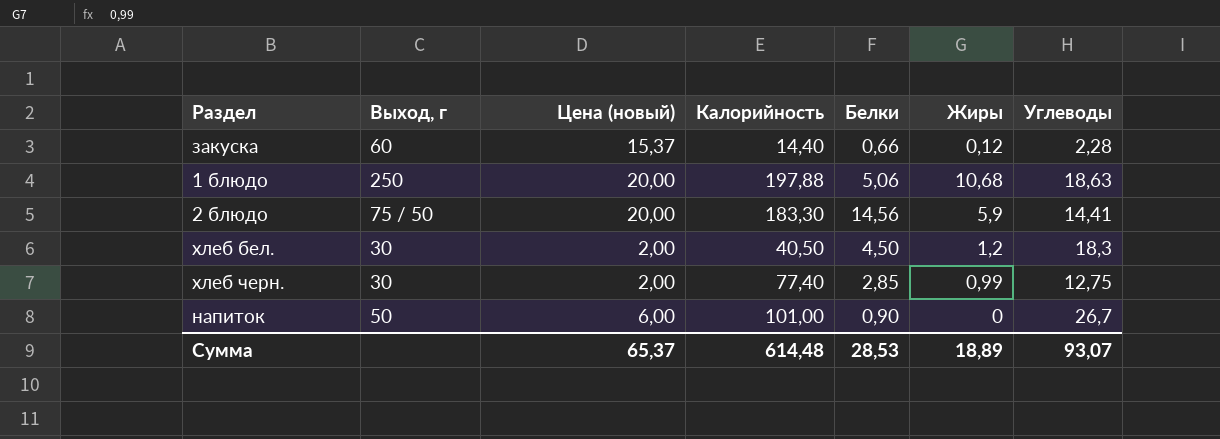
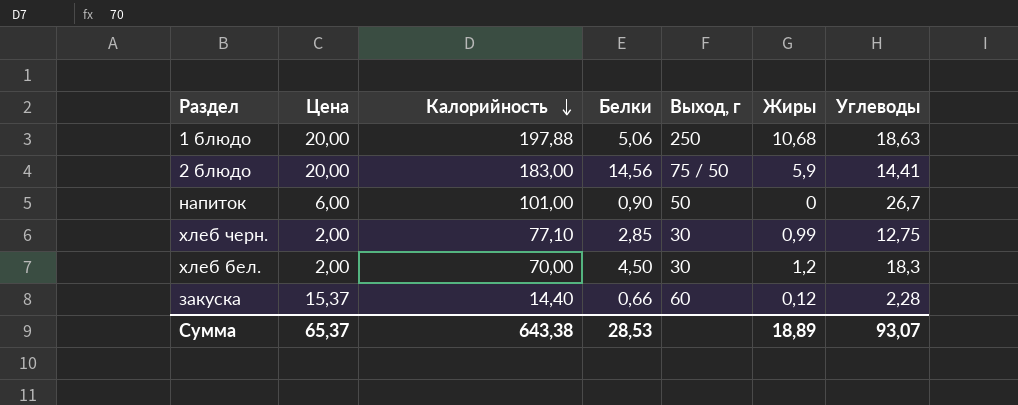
row order: none -> Калорийность descending
column name: Цена (новый) -> Цена
column Выход, г | position: 2 -> 5
2 блюдо | Калорийность: 183,30 -> 183,00
хлеб черн. | Калорийность: 77,40 -> 77,10
хлеб бел. | Калорийность: 40,50 -> 70,00
Сумма | Калорийность: 614,48 -> 643,38

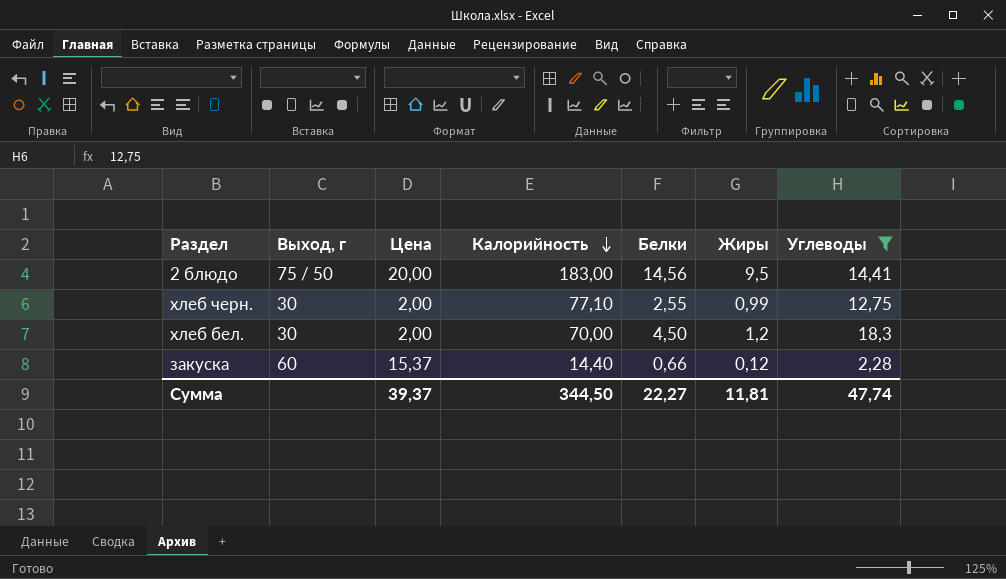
filter: none -> Углеводы <= 18,3
column Выход, г | position: 5 -> 2
2 блюдо | Жиры: 5,9 -> 9,5
хлеб черн. | Белки: 2,85 -> 2,55
Сумма | Цена: 65,37 -> 39,37
Сумма | Калорийность: 643,38 -> 344,50
Сумма | Белки: 28,53 -> 22,27
Сумма | Жиры: 18,89 -> 11,81
Сумма | Углеводы: 93,07 -> 47,74

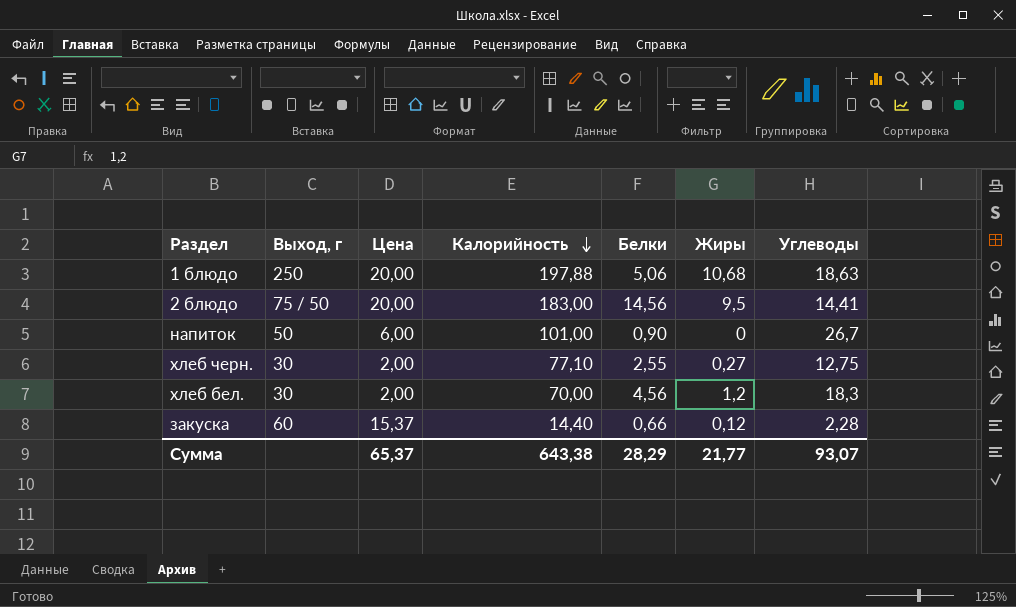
filter: Углеводы <= 18,3 -> none
хлеб черн. | Жиры: 0,99 -> 0,27
хлеб бел. | Белки: 4,50 -> 4,56
Сумма | Цена: 39,37 -> 65,37
Сумма | Калорийность: 344,50 -> 643,38
Сумма | Белки: 22,27 -> 28,29
Сумма | Жиры: 11,81 -> 21,77
Сумма | Углеводы: 47,74 -> 93,07

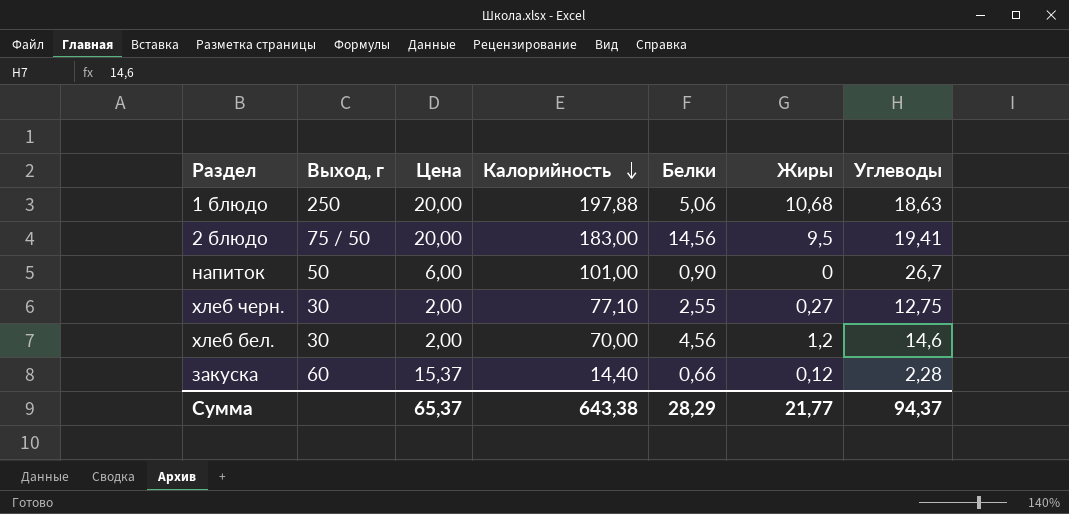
2 блюдо | Углеводы: 14,41 -> 19,41
хлеб бел. | Углеводы: 18,3 -> 14,6
Сумма | Углеводы: 93,07 -> 94,37

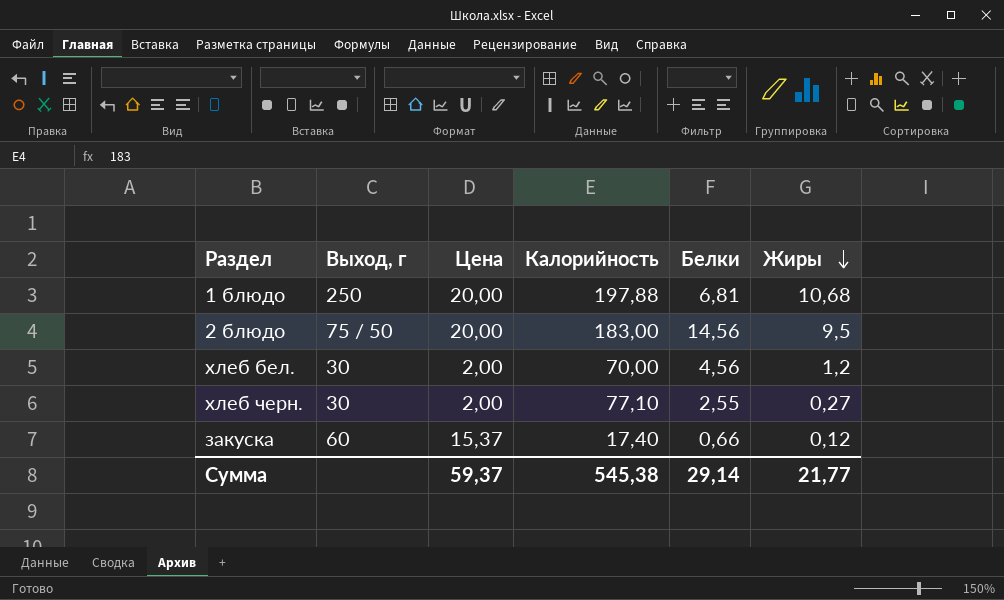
row order: Калорийность descending -> Жиры descending
column Углеводы | position: 7 -> none
row напиток: 50 | 6,00 | 101,00 | 0,90 | 0 | 26,7 -> none
1 блюдо | Белки: 5,06 -> 6,81
закуска | Калорийность: 14,40 -> 17,40
Сумма | Цена: 65,37 -> 59,37
Сумма | Калорийность: 643,38 -> 545,38
Сумма | Белки: 28,29 -> 29,14

